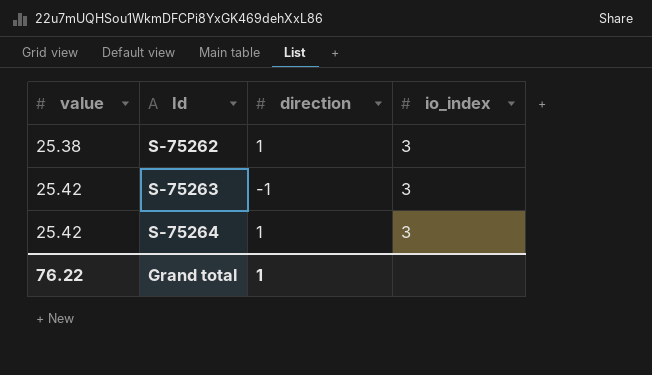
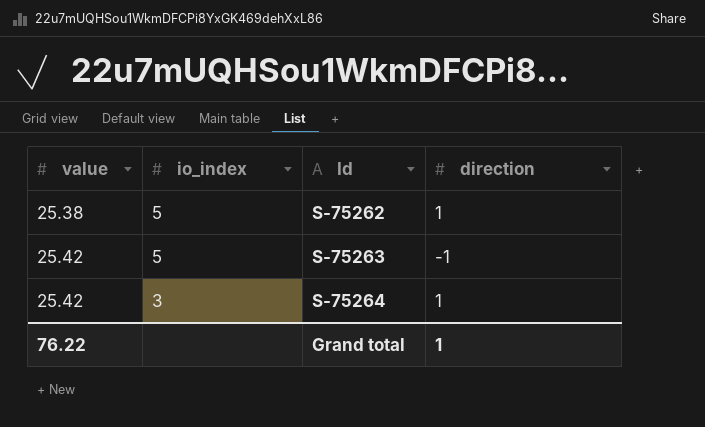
column io_index | position: 4 -> 2
S-75262 | io_index: 3 -> 5
S-75263 | io_index: 3 -> 5

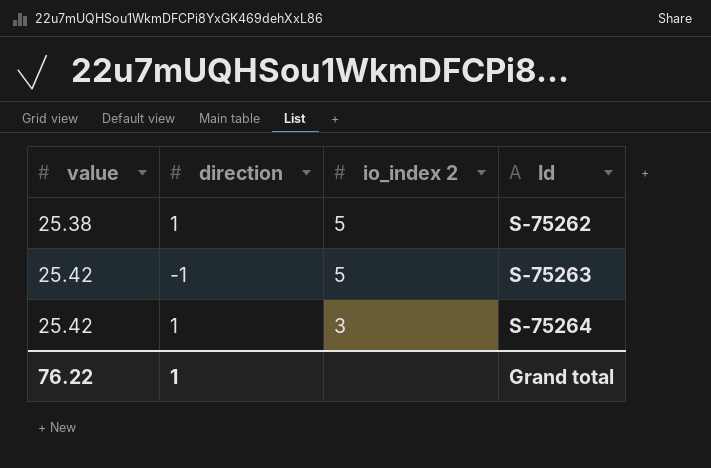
column direction | position: 4 -> 2
column name: io_index -> io_index 2

